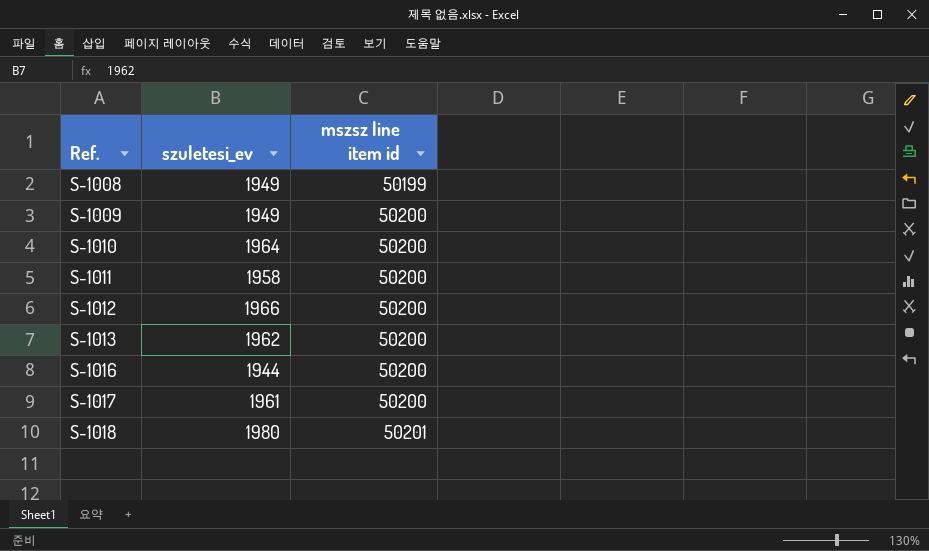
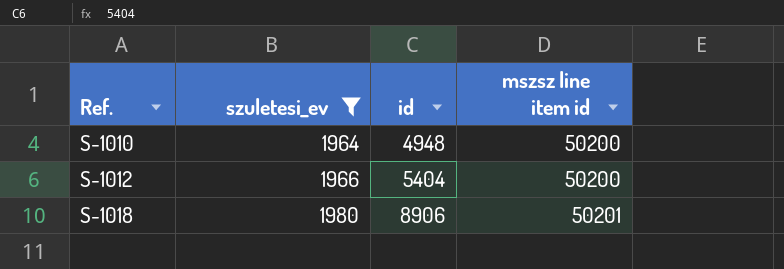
filter: none -> szuletesi_ev >= 1964
column id | position: none -> 3

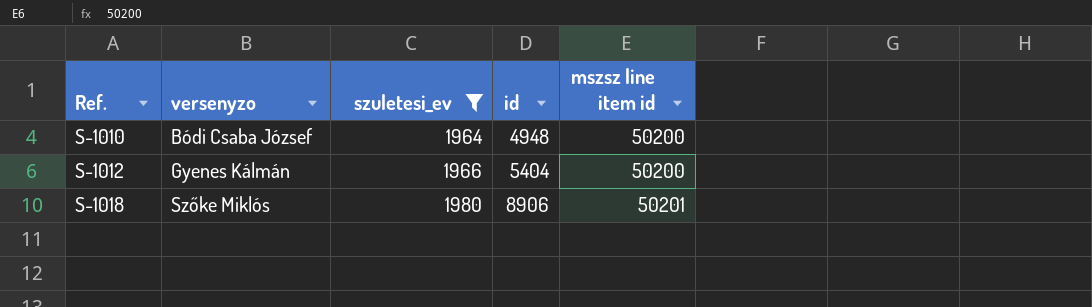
column versenyzo | position: none -> 2

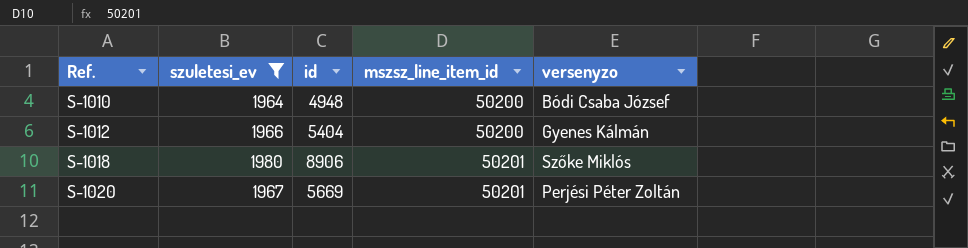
column name: mszsz line item id -> mszsz_line_item_id
column versenyzo | position: 2 -> 5
row S-1020: none -> 1967 | 5669 | 50201 | Perjési Péter Zoltán

